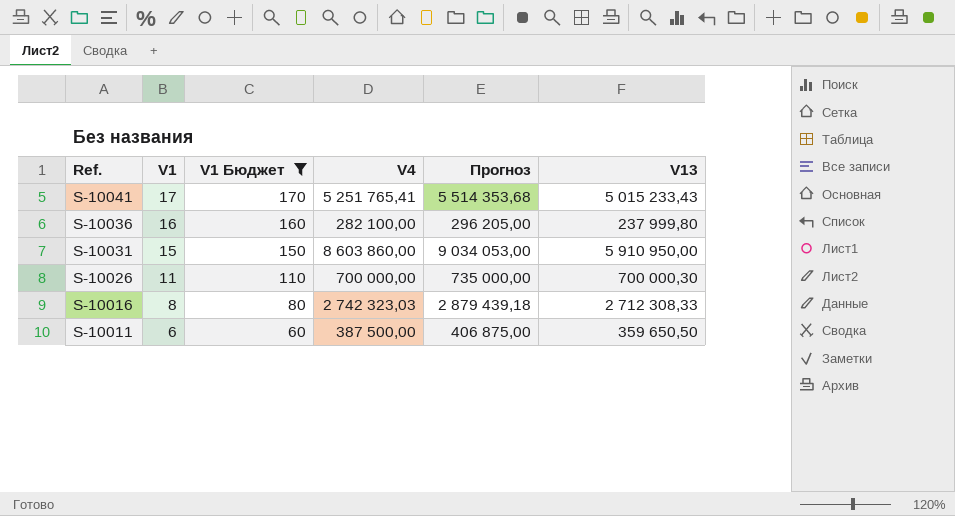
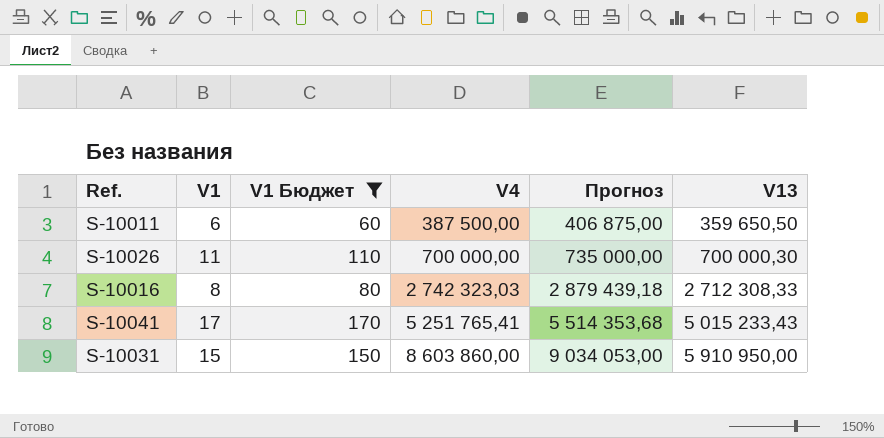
row order: Ref. descending -> V4 ascending
row S-10036: 16 | 160 | 282 100,00 | 296 205,00 | 237 999,80 -> none

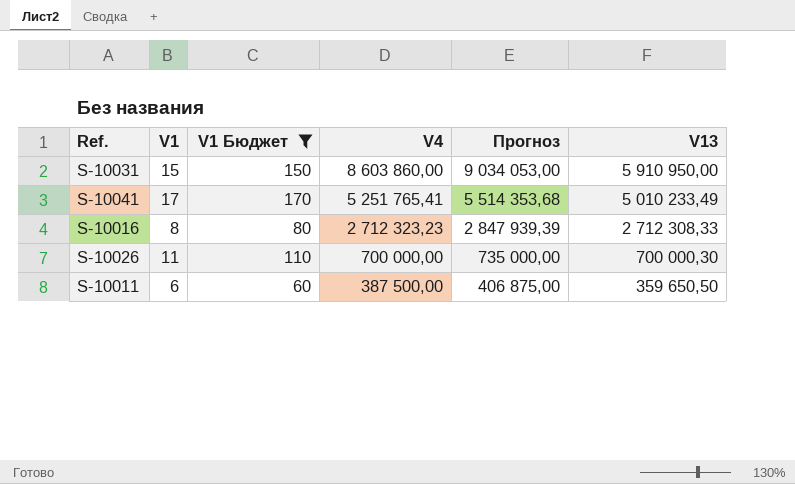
row order: V4 ascending -> V4 descending
S-10041 | V13: 5 015 233,43 -> 5 010 233,49
S-10016 | V4: 2 742 323,03 -> 2 712 323,23
S-10016 | Прогноз: 2 879 439,18 -> 2 847 939,39

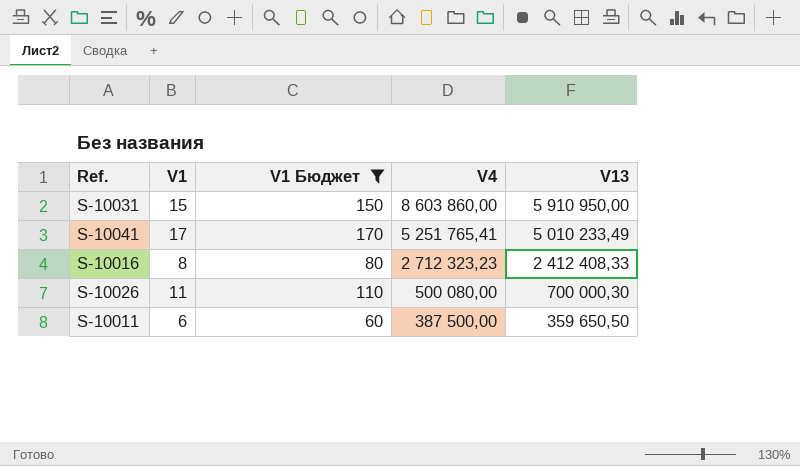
column Прогноз | formula: [V4] * 1,05 -> none
S-10016 | V13: 2 712 308,33 -> 2 412 408,33
S-10026 | V4: 700 000,00 -> 500 080,00

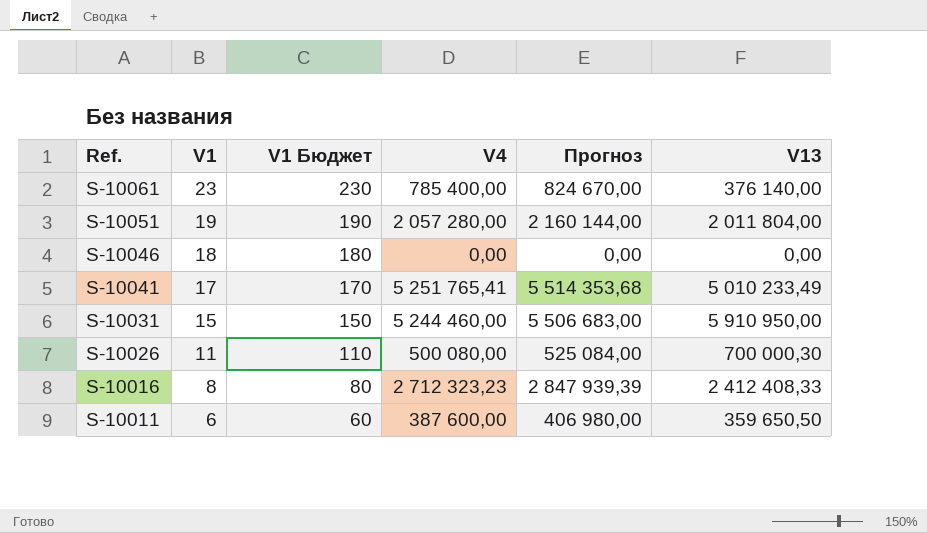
filter: V1 Бюджет <= 170 -> none
row order: V4 descending -> Ref. descending
column Прогноз | formula: none -> [V4] * 1,05
S-10031 | V4: 8 603 860,00 -> 5 244 460,00
S-10011 | V4: 387 500,00 -> 387 600,00

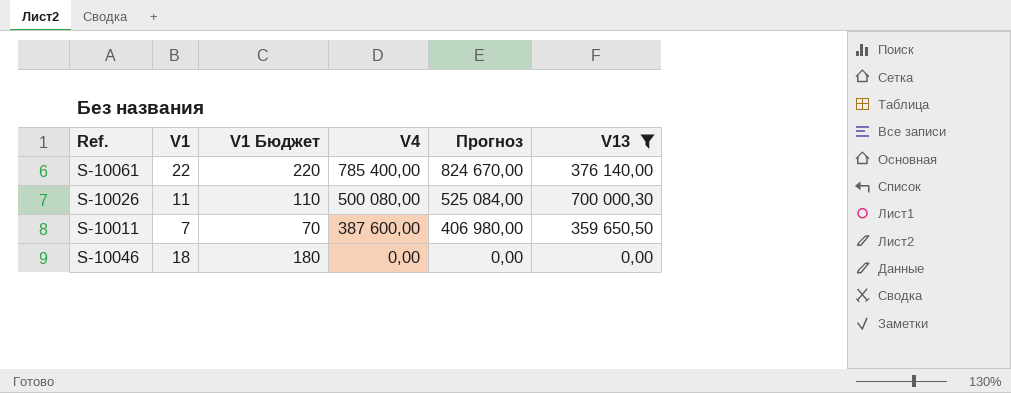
filter: none -> V13 <= 700 000,30
row order: Ref. descending -> V4 descending
S-10061 | V1: 23 -> 22
S-10061 | V1 Бюджет: 230 -> 220
S-10011 | V1: 6 -> 7
S-10011 | V1 Бюджет: 60 -> 70

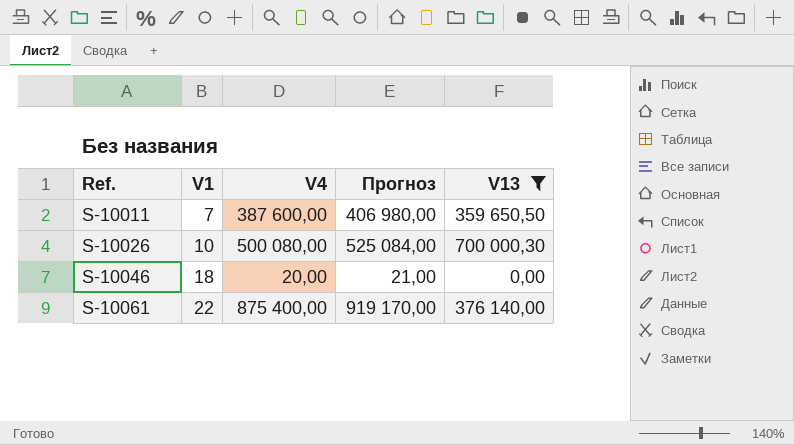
row order: V4 descending -> Ref. ascending
column V1 Бюджет | formula: [V1] * 10 -> none
S-10026 | V1: 11 -> 10
S-10046 | V4: 0,00 -> 20,00
S-10046 | Прогноз: 0,00 -> 21,00
S-10061 | V4: 785 400,00 -> 875 400,00
S-10061 | Прогноз: 824 670,00 -> 919 170,00

